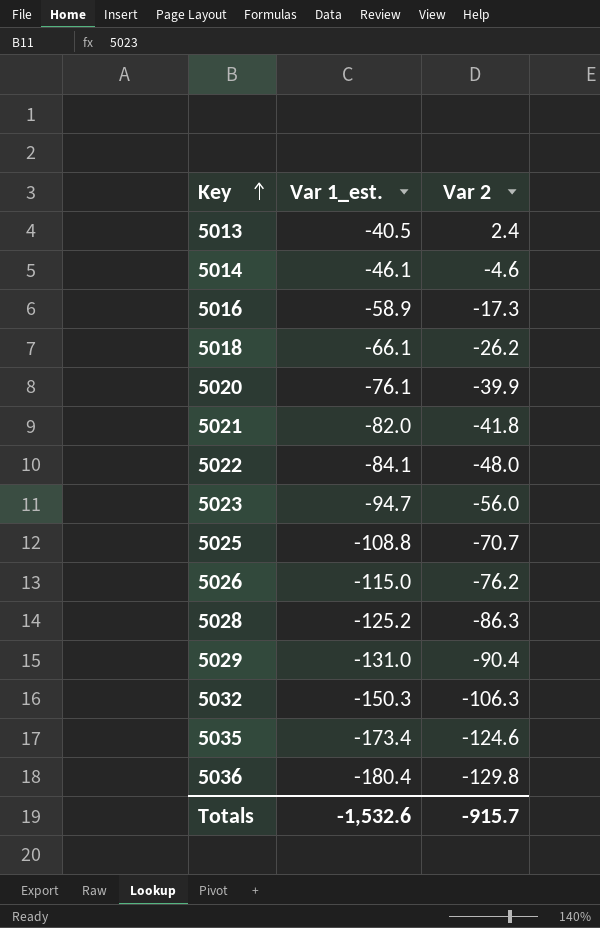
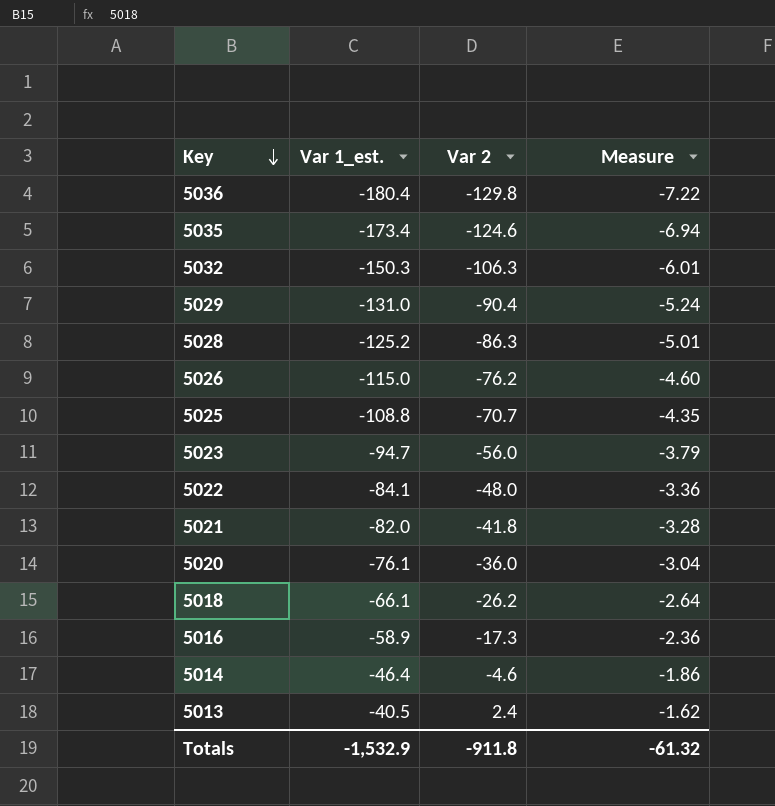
row order: Key ascending -> Key descending
column Measure | formula: none -> [Var 1_est.] * 0.04
5020 | Var 2: -39.9 -> -36.0
5014 | Var 1_est.: -46.1 -> -46.4
Totals | Var 1_est.: -1,532.6 -> -1,532.9
Totals | Var 2: -915.7 -> -911.8

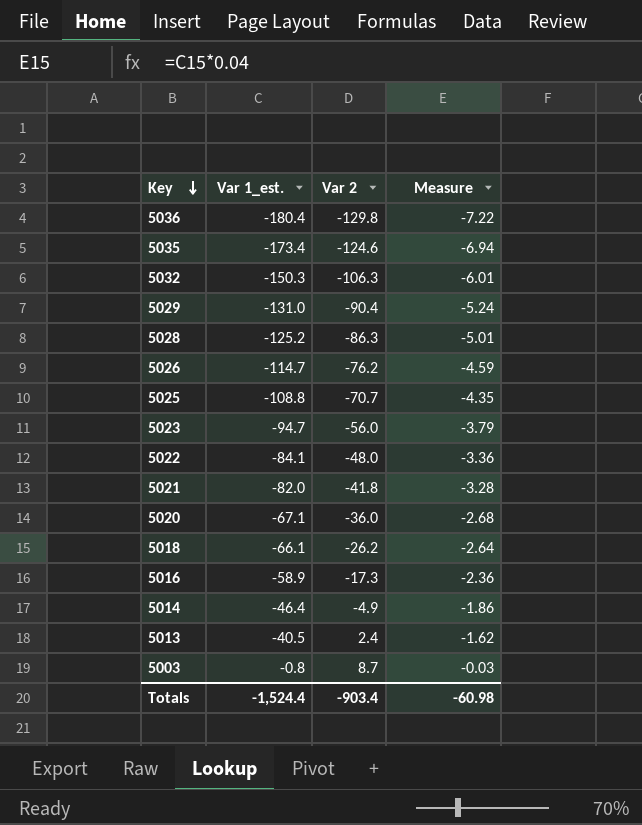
5026 | Var 1_est.: -115.0 -> -114.7
5026 | Measure: -4.60 -> -4.59
5020 | Var 1_est.: -76.1 -> -67.1
5020 | Measure: -3.04 -> -2.68
5014 | Var 2: -4.6 -> -4.9
row 5003: none -> -0.8 | 8.7 | -0.03
Totals | Var 1_est.: -1,532.9 -> -1,524.4
Totals | Var 2: -911.8 -> -903.4
Totals | Measure: -61.32 -> -60.98

